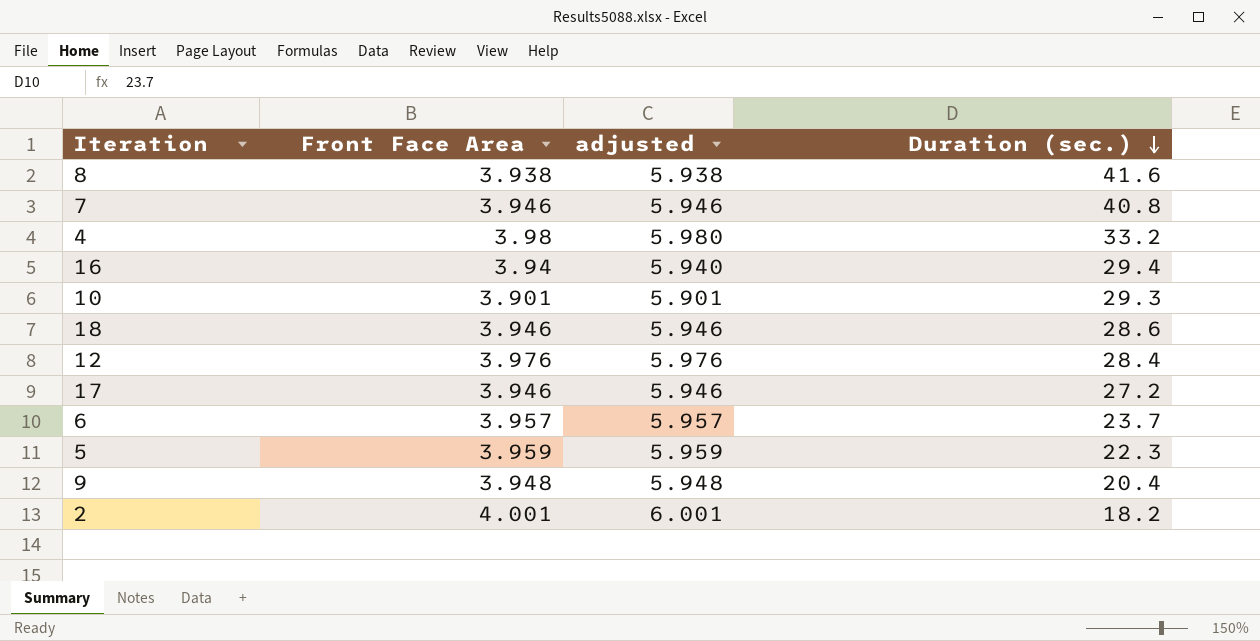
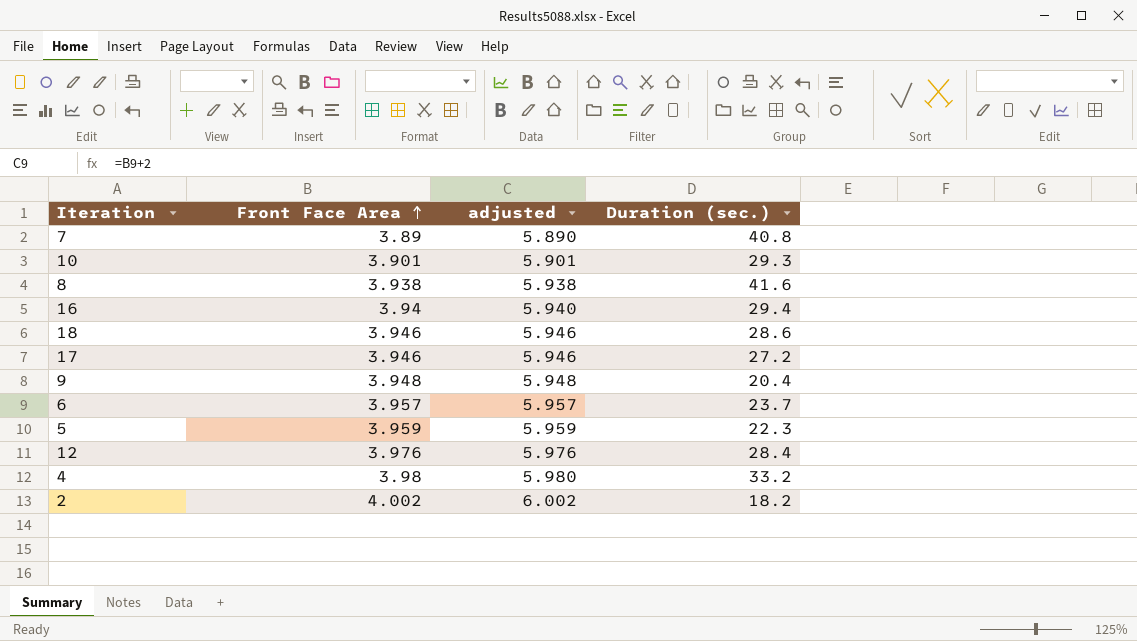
row order: Duration (sec.) descending -> Front Face Area ascending
7 | Front Face Area: 3.946 -> 3.89
7 | adjusted: 5.946 -> 5.890
2 | Front Face Area: 4.001 -> 4.002
2 | adjusted: 6.001 -> 6.002

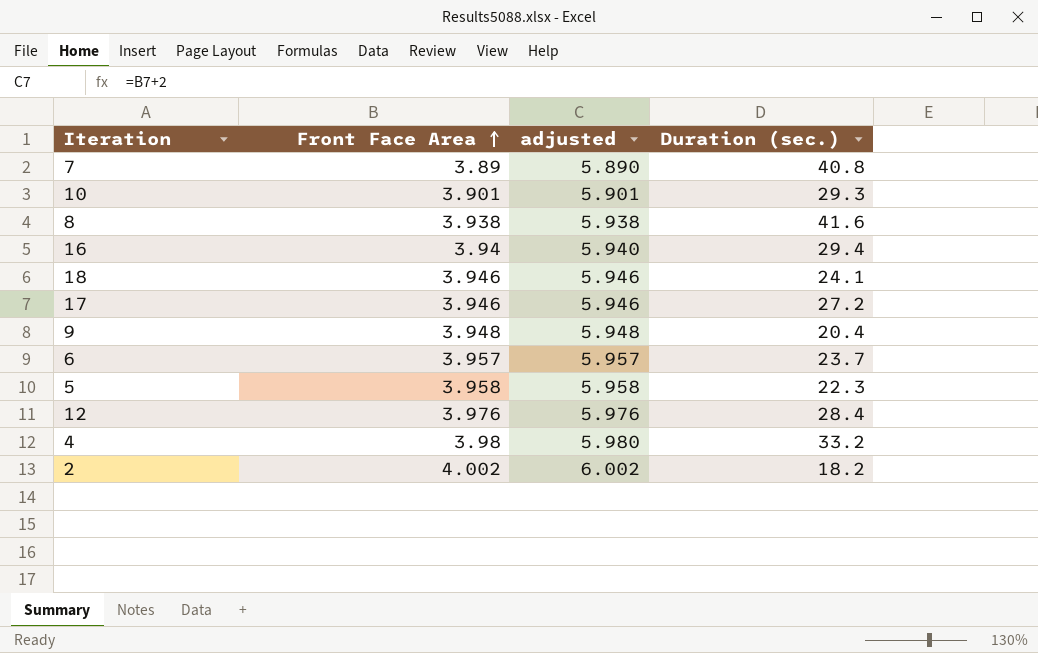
18 | Duration (sec.): 28.6 -> 24.1
5 | Front Face Area: 3.959 -> 3.958
5 | adjusted: 5.959 -> 5.958

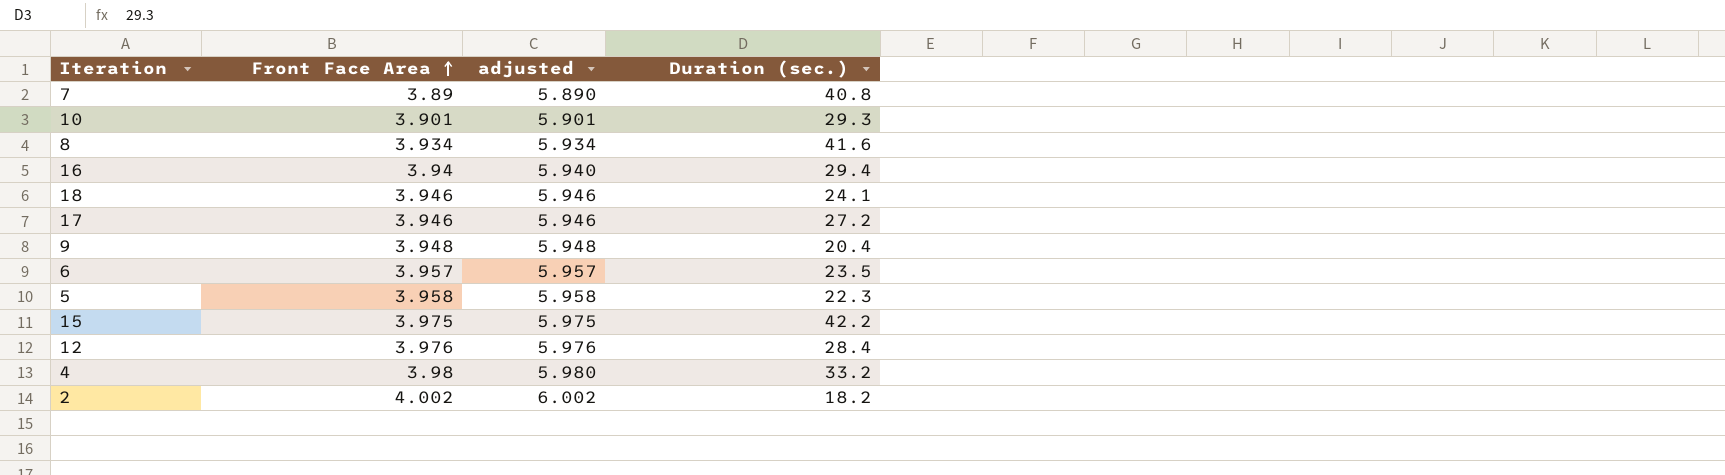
8 | Front Face Area: 3.938 -> 3.934
8 | adjusted: 5.938 -> 5.934
6 | Duration (sec.): 23.7 -> 23.5
row 15: none -> 3.975 | 5.975 | 42.2

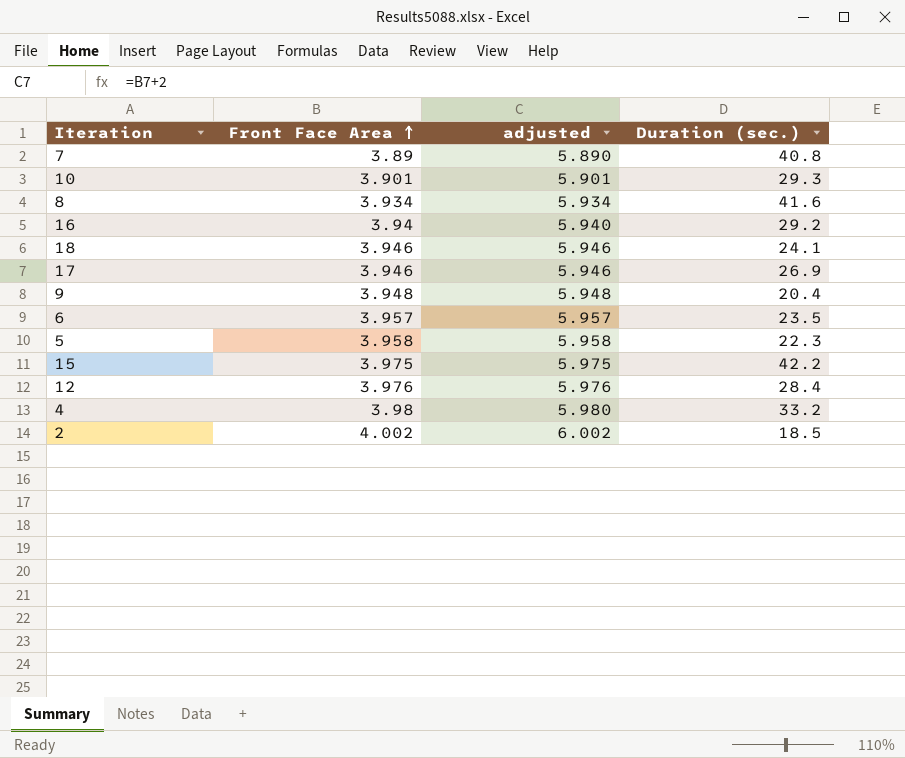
16 | Duration (sec.): 29.4 -> 29.2
17 | Duration (sec.): 27.2 -> 26.9
2 | Duration (sec.): 18.2 -> 18.5

